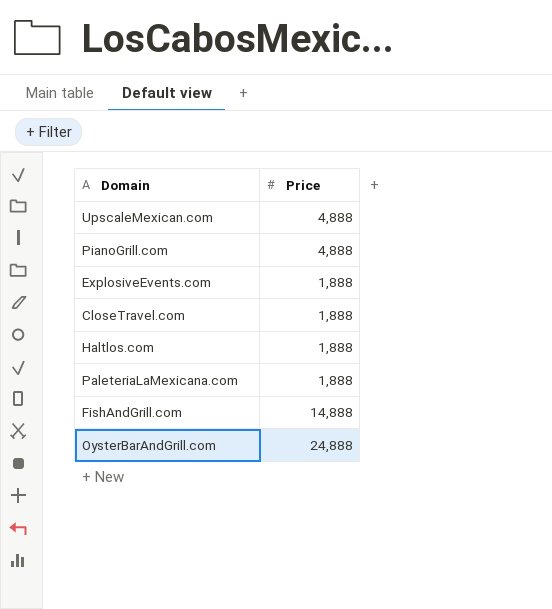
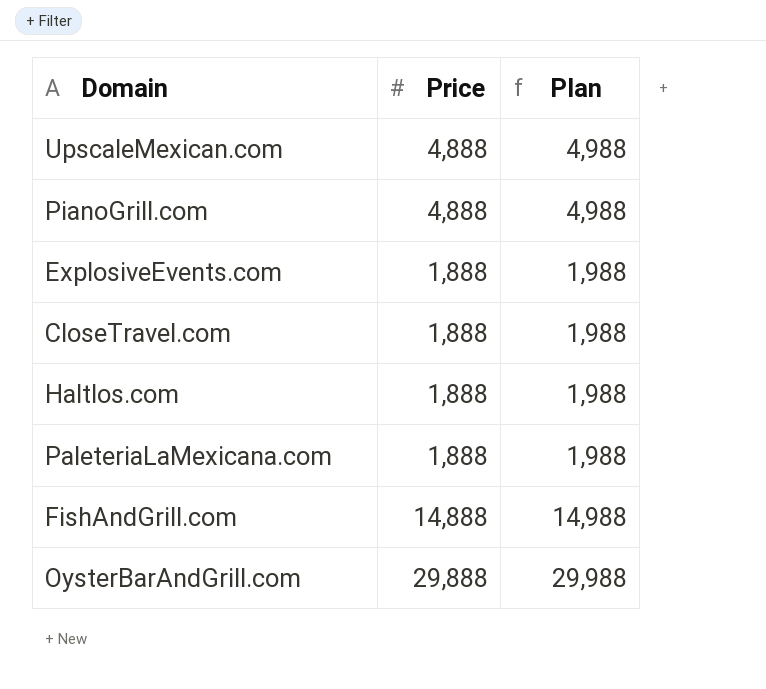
column Plan | formula: none -> [Price] + 100
OysterBarAndGrill.com | Price: 24,888 -> 29,888

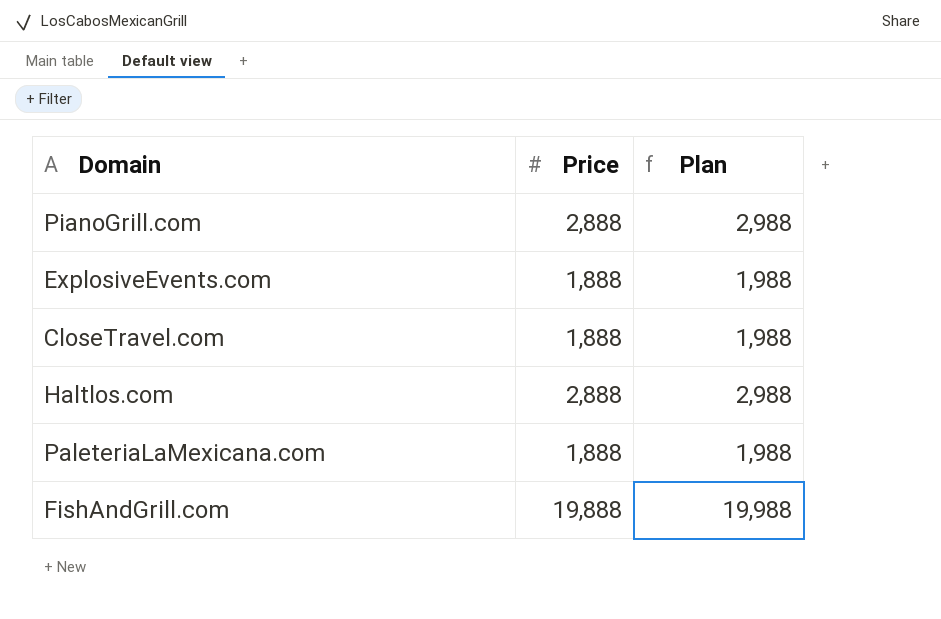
row UpscaleMexican.com: 4,888 | 4,988 -> none
row OysterBarAndGrill.com: 29,888 | 29,988 -> none
PianoGrill.com | Price: 4,888 -> 2,888
PianoGrill.com | Plan: 4,988 -> 2,988
Haltlos.com | Price: 1,888 -> 2,888
Haltlos.com | Plan: 1,988 -> 2,988
FishAndGrill.com | Price: 14,888 -> 19,888
FishAndGrill.com | Plan: 14,988 -> 19,988

